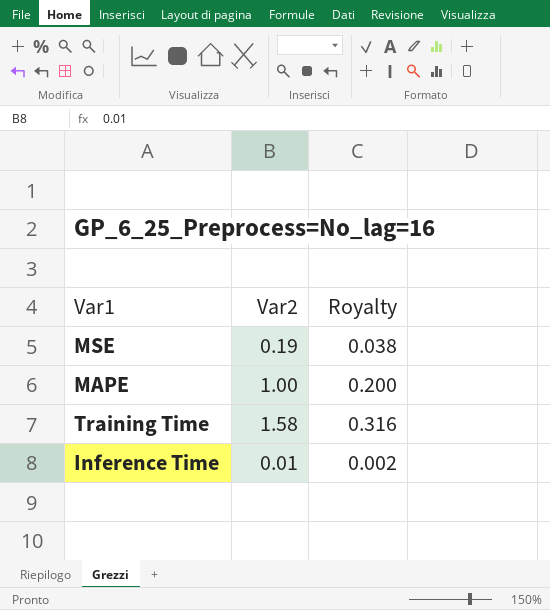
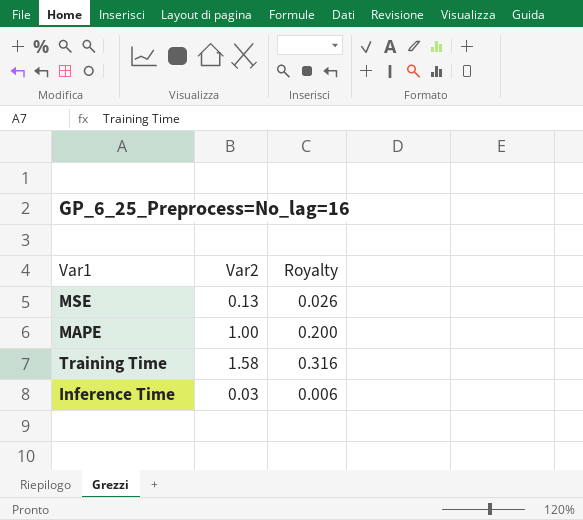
MSE | Var2: 0.19 -> 0.13
MSE | Royalty: 0.038 -> 0.026
Inference Time | Var2: 0.01 -> 0.03
Inference Time | Royalty: 0.002 -> 0.006

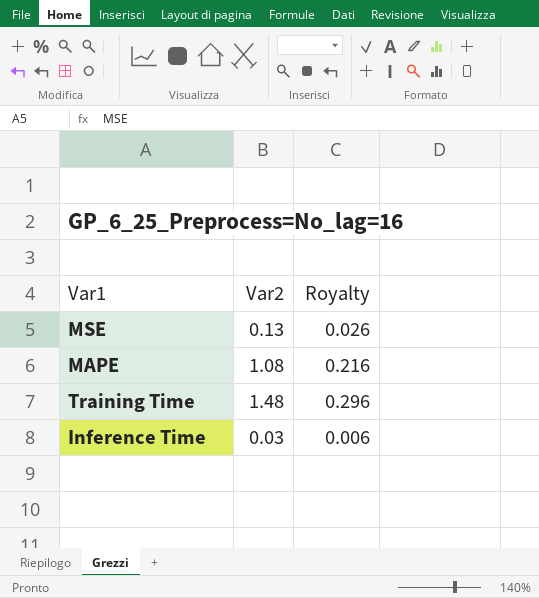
MAPE | Var2: 1.00 -> 1.08
MAPE | Royalty: 0.200 -> 0.216
Training Time | Var2: 1.58 -> 1.48
Training Time | Royalty: 0.316 -> 0.296

